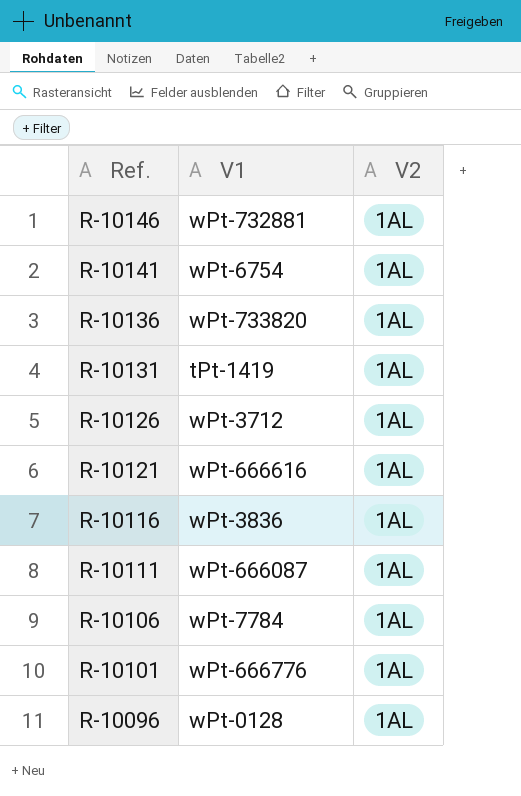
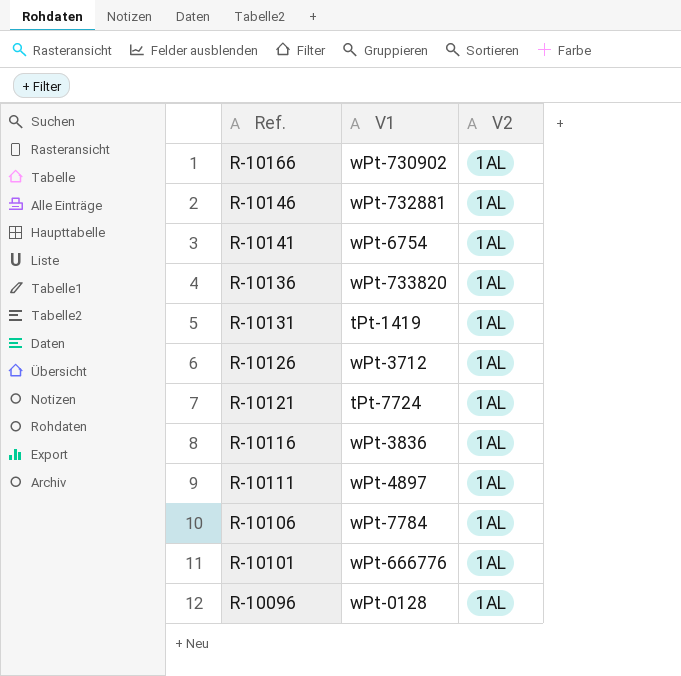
row R-10166: none -> wPt-730902 | 1AL
R-10121 | V1: wPt-666616 -> tPt-7724
R-10111 | V1: wPt-666087 -> wPt-4897

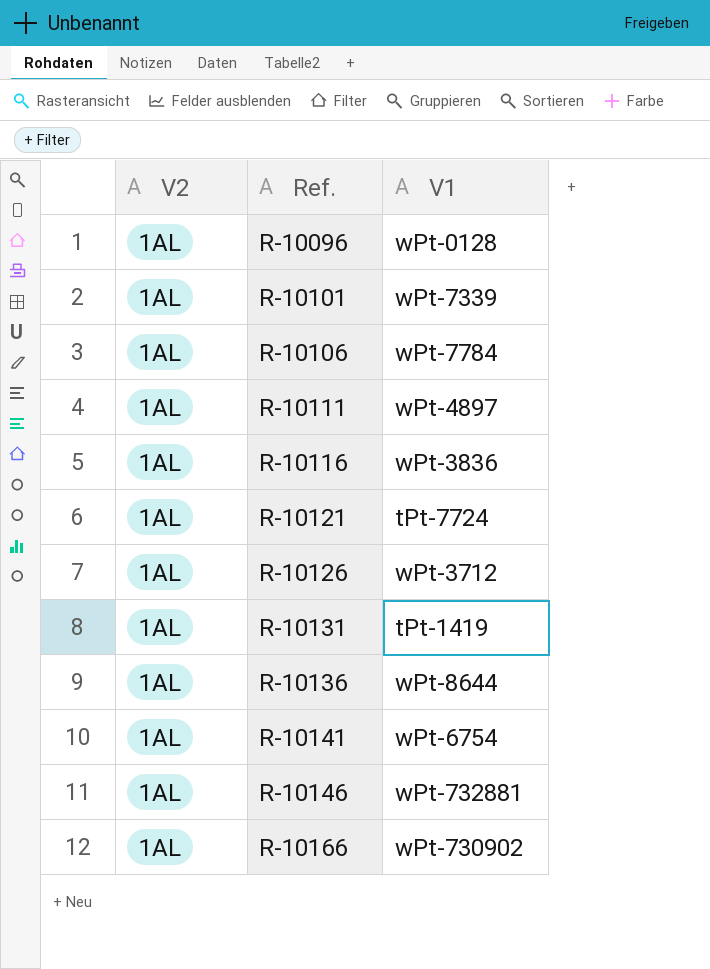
row order: Ref. descending -> Ref. ascending
column V2 | position: 3 -> 1
R-10101 | V1: wPt-666776 -> wPt-7339
R-10136 | V1: wPt-733820 -> wPt-8644

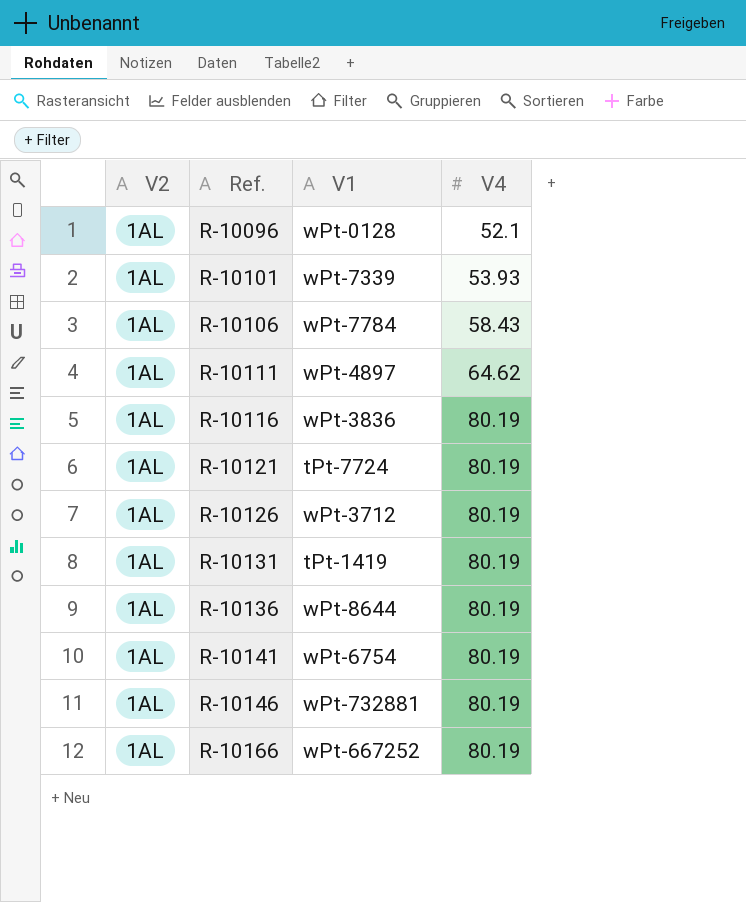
column V4 | position: none -> 4
R-10166 | V1: wPt-730902 -> wPt-667252

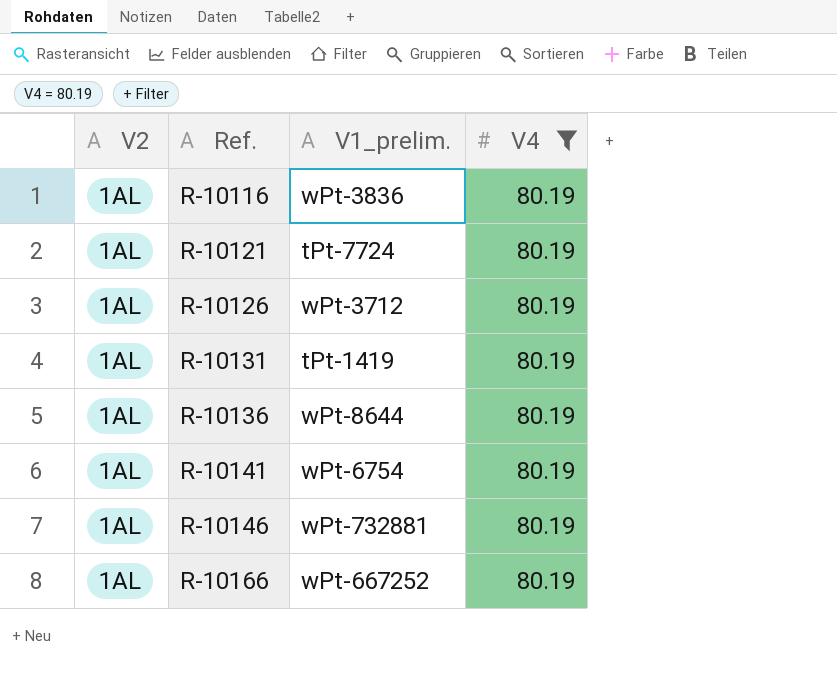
filter: none -> V4 = 80.19
column name: V1 -> V1_prelim.

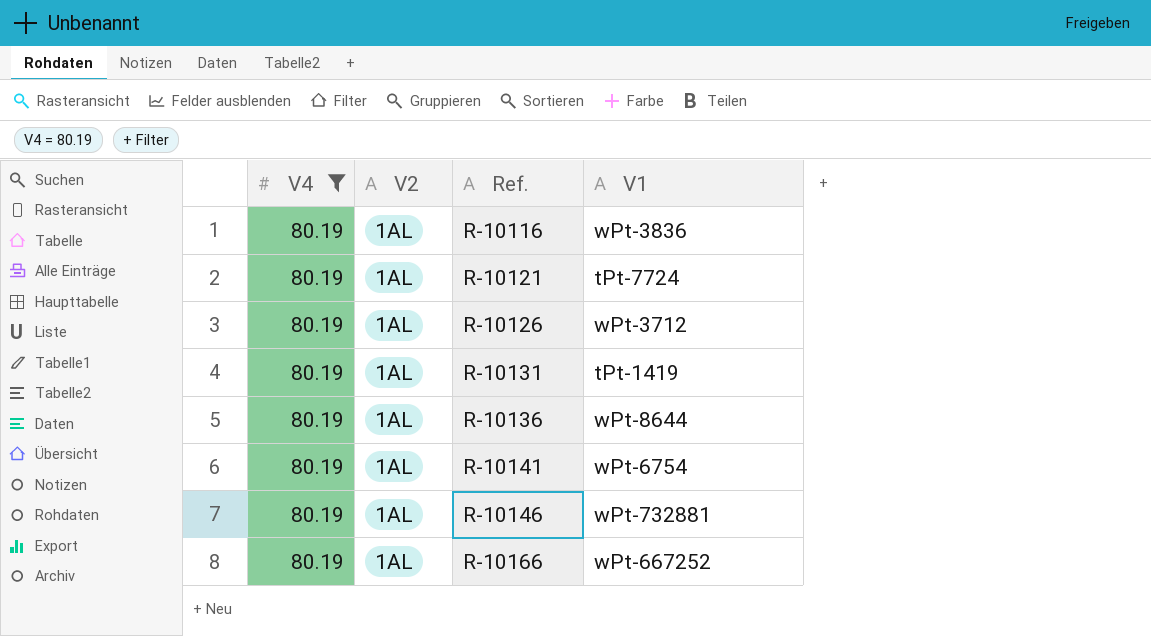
column V4 | position: 4 -> 1
column name: V1_prelim. -> V1

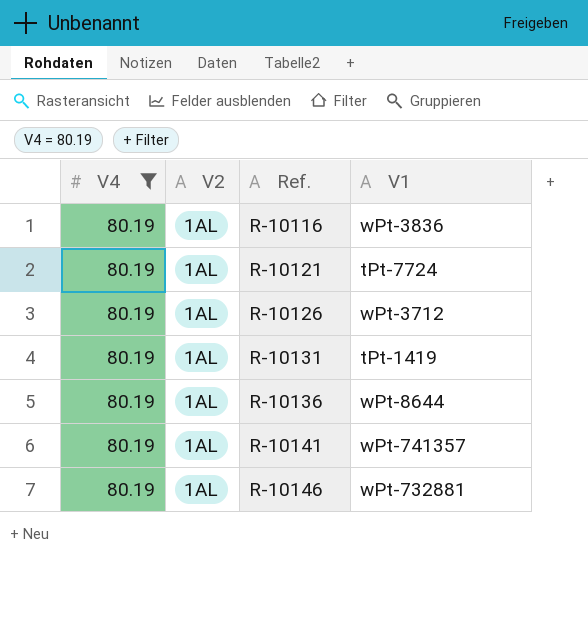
row R-10166: 80.19 | 1AL | wPt-667252 -> none
R-10141 | V1: wPt-6754 -> wPt-741357

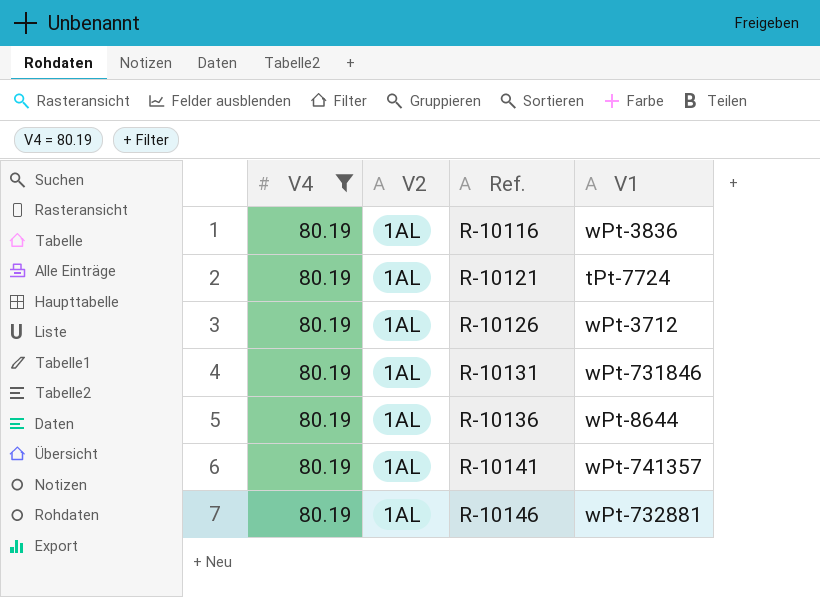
R-10131 | V1: tPt-1419 -> wPt-731846

